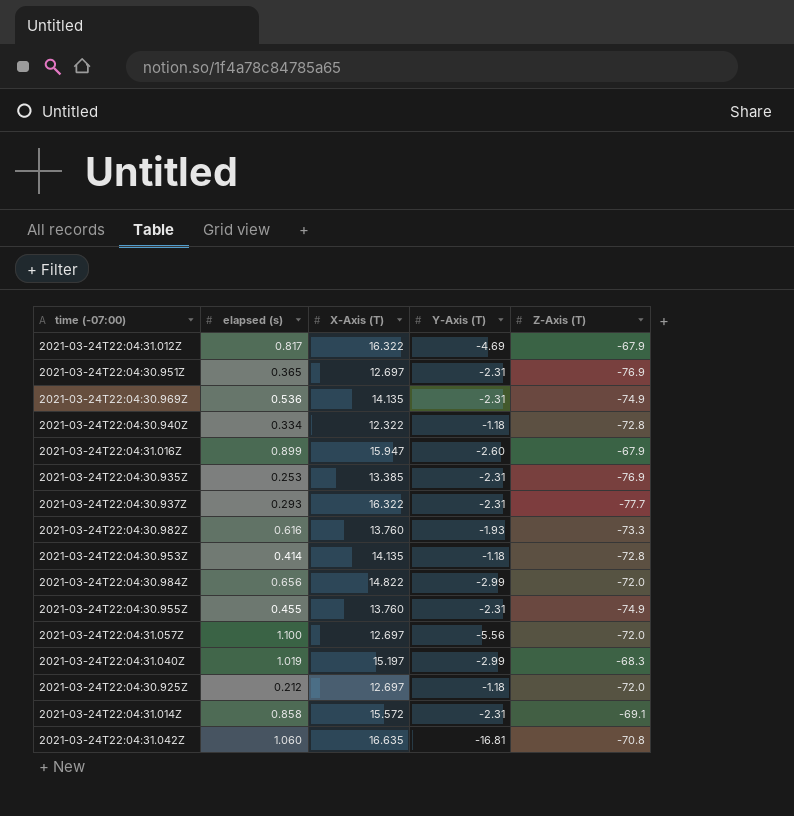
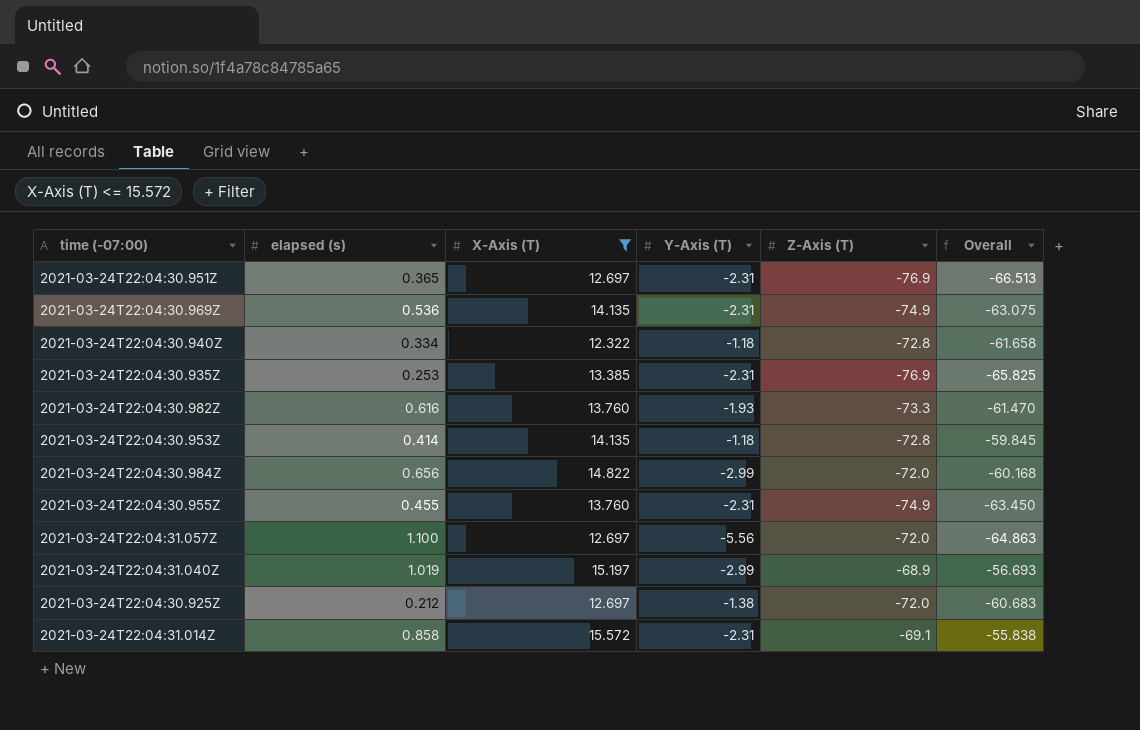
filter: none -> X-Axis (T) <= 15.572
column Overall | formula: none -> [X-Axis (T)] + [Y-Axis (T)] + [Z-Axis (T)]
2021-03-24T22:04:31.040Z | Z-Axis (T): -68.3 -> -68.9
2021-03-24T22:04:30.925Z | Y-Axis (T): -1.18 -> -1.38

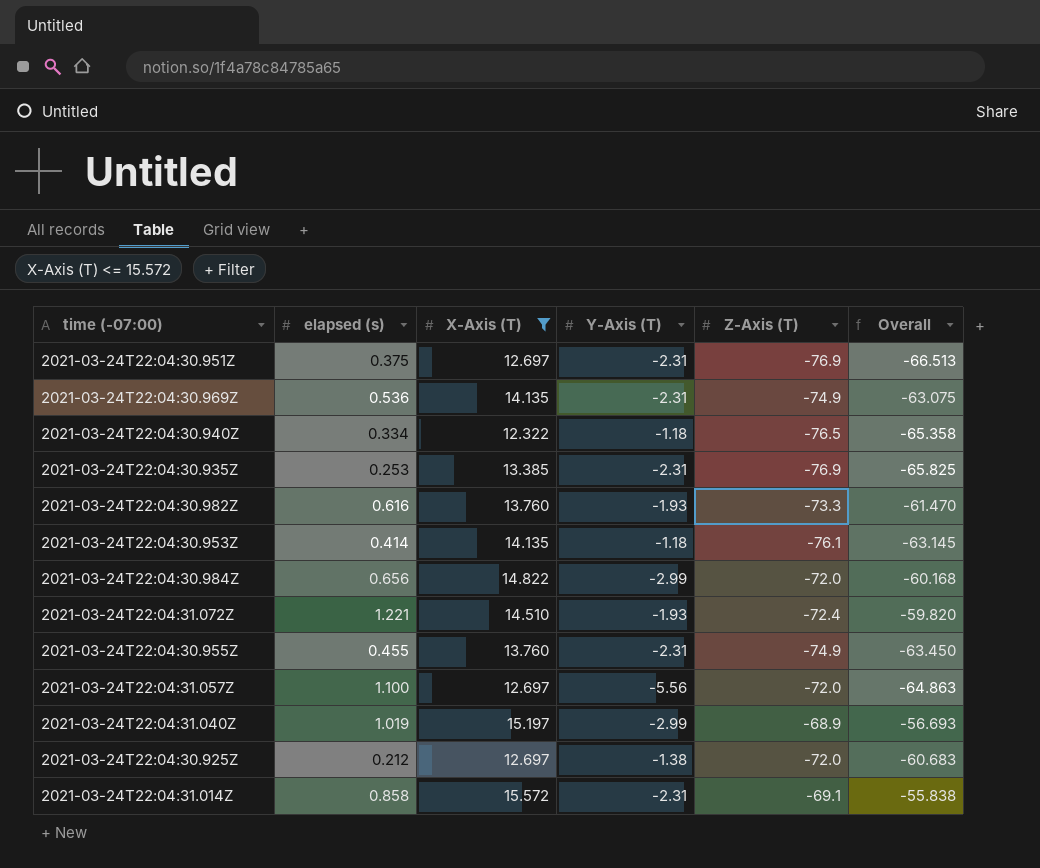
2021-03-24T22:04:30.951Z | elapsed (s): 0.365 -> 0.375
2021-03-24T22:04:30.940Z | Z-Axis (T): -72.8 -> -76.5
2021-03-24T22:04:30.940Z | Overall: -61.658 -> -65.358
2021-03-24T22:04:30.953Z | Z-Axis (T): -72.8 -> -76.1
2021-03-24T22:04:30.953Z | Overall: -59.845 -> -63.145
row 2021-03-24T22:04:31.072Z: none -> 1.221 | 14.510 | -1.93 | -72.4 | -59.820

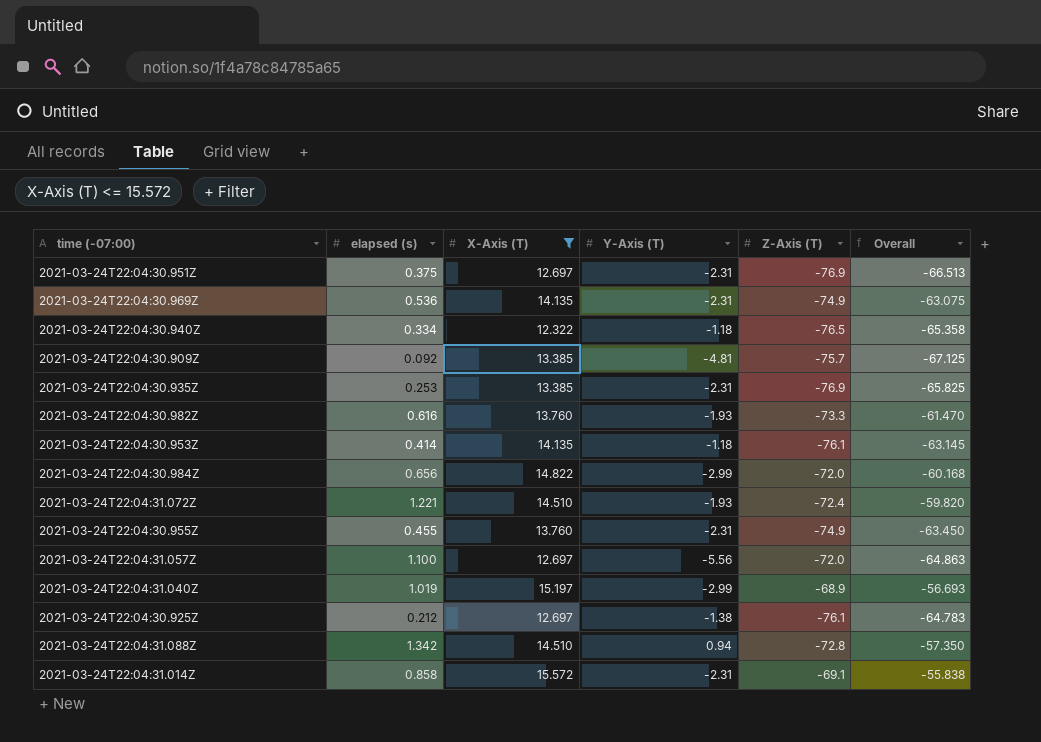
row 2021-03-24T22:04:30.909Z: none -> 0.092 | 13.385 | -4.81 | -75.7 | -67.125
2021-03-24T22:04:30.925Z | Z-Axis (T): -72.0 -> -76.1
2021-03-24T22:04:30.925Z | Overall: -60.683 -> -64.783
row 2021-03-24T22:04:31.088Z: none -> 1.342 | 14.510 | 0.94 | -72.8 | -57.350

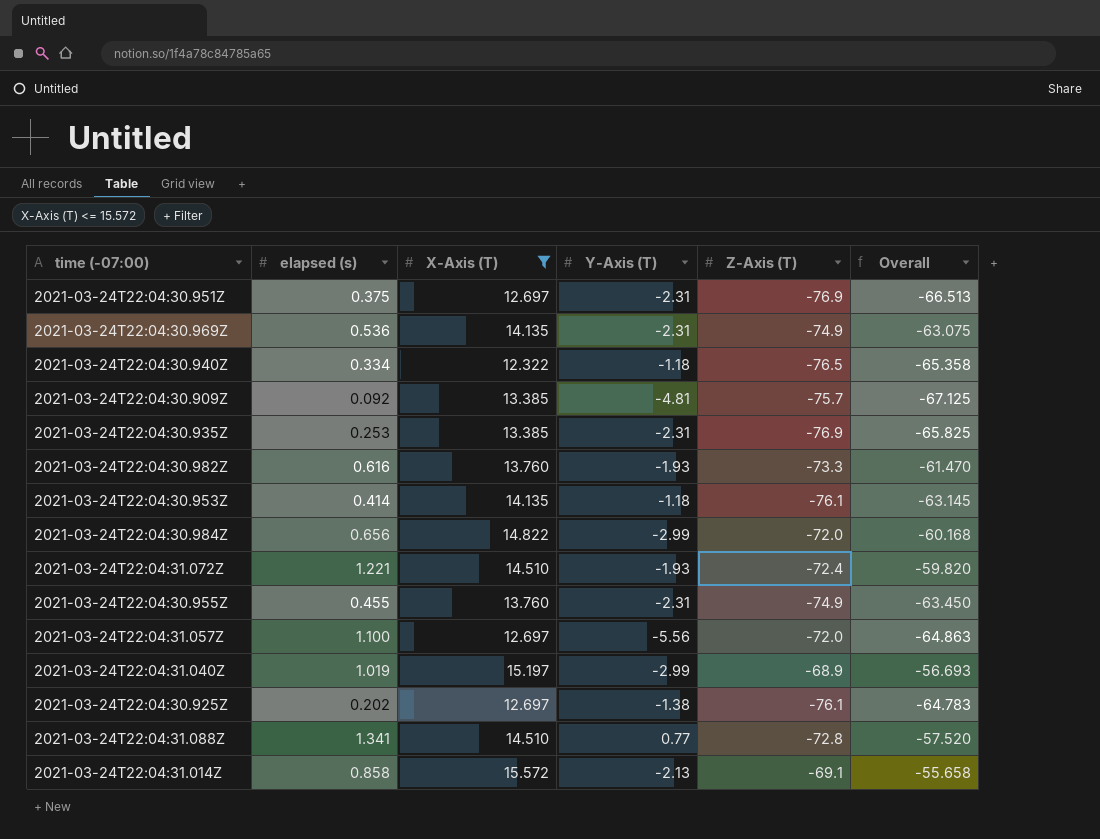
2021-03-24T22:04:30.925Z | elapsed (s): 0.212 -> 0.202
2021-03-24T22:04:31.088Z | elapsed (s): 1.342 -> 1.341
2021-03-24T22:04:31.088Z | Y-Axis (T): 0.94 -> 0.77
2021-03-24T22:04:31.088Z | Overall: -57.350 -> -57.520
2021-03-24T22:04:31.014Z | Y-Axis (T): -2.31 -> -2.13
2021-03-24T22:04:31.014Z | Overall: -55.838 -> -55.658

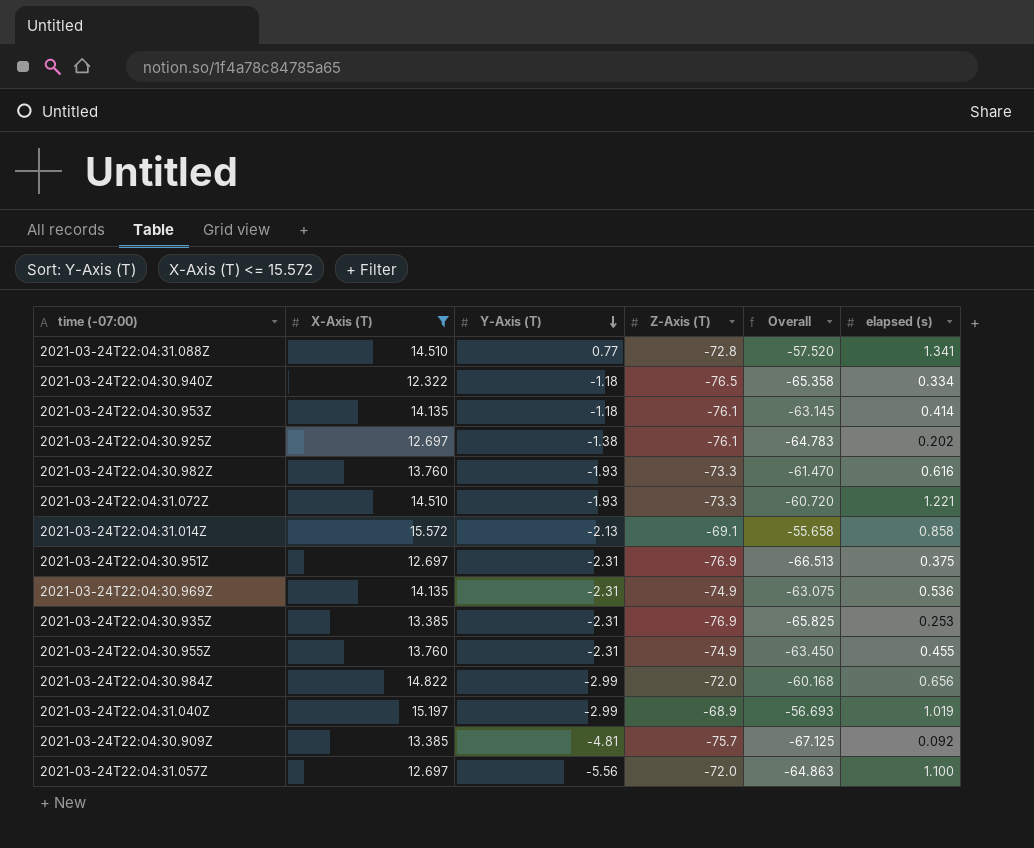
row order: none -> Y-Axis (T) descending
column elapsed (s) | position: 2 -> 6
2021-03-24T22:04:31.072Z | Z-Axis (T): -72.4 -> -73.3
2021-03-24T22:04:31.072Z | Overall: -59.820 -> -60.720

